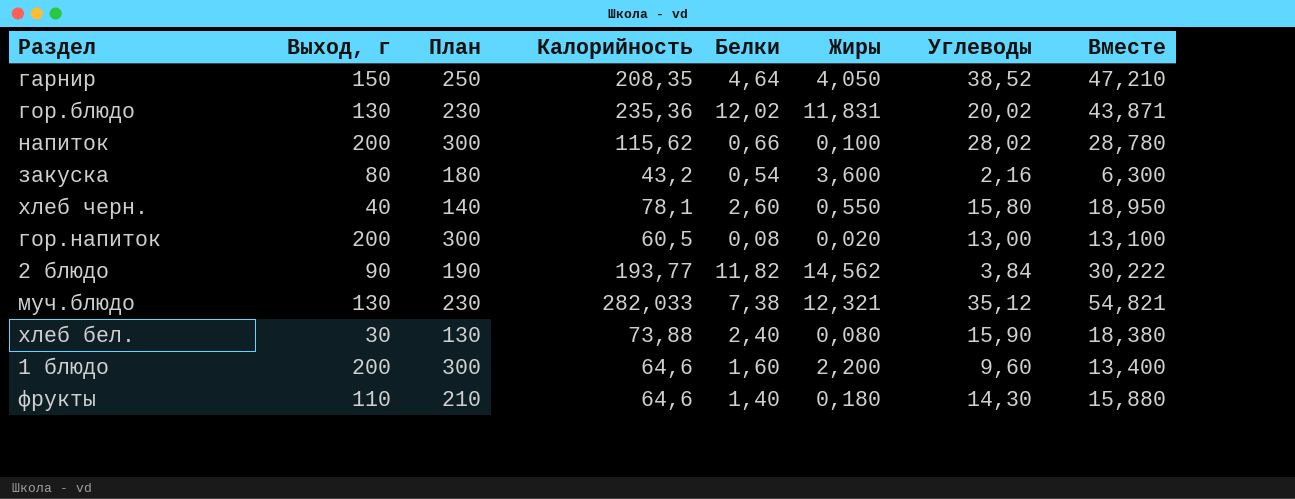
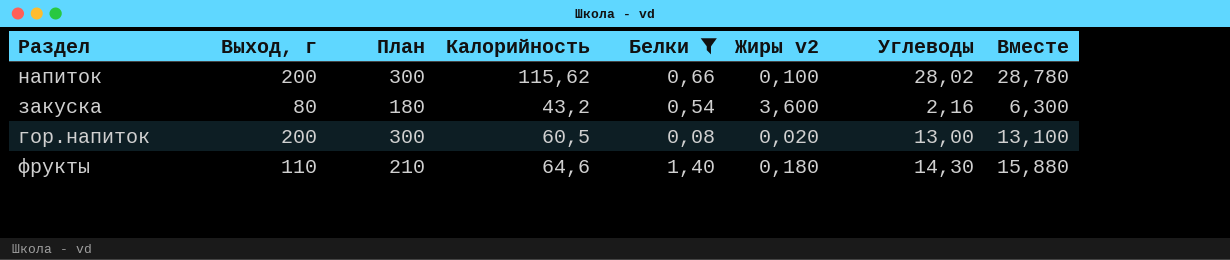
filter: none -> Белки <= 1,40
column name: Жиры -> Жиры v2

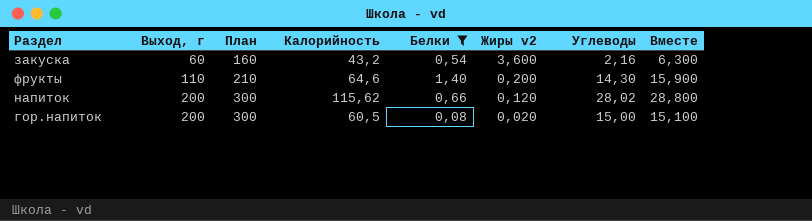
row order: none -> Выход, г ascending
закуска | Выход, г: 80 -> 60
закуска | План: 180 -> 160
фрукты | Жиры v2: 0,180 -> 0,200
фрукты | Вместе: 15,880 -> 15,900
напиток | Жиры v2: 0,100 -> 0,120
напиток | Вместе: 28,780 -> 28,800
гор.напиток | Углеводы: 13,00 -> 15,00
гор.напиток | Вместе: 13,100 -> 15,100

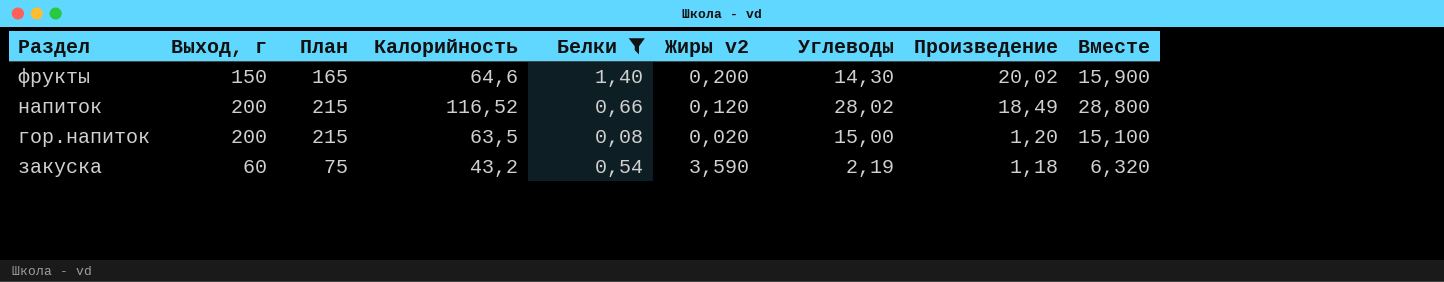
row order: Выход, г ascending -> Произведение descending
column План | formula: [Выход, г] + 100 -> [Выход, г] + 15
column Произведение | formula: none -> [Белки] * [Углеводы]
фрукты | Выход, г: 110 -> 150
напиток | Калорийность: 115,62 -> 116,52
гор.напиток | Калорийность: 60,5 -> 63,5
закуска | Жиры v2: 3,600 -> 3,590
закуска | Углеводы: 2,16 -> 2,19
закуска | Вместе: 6,300 -> 6,320

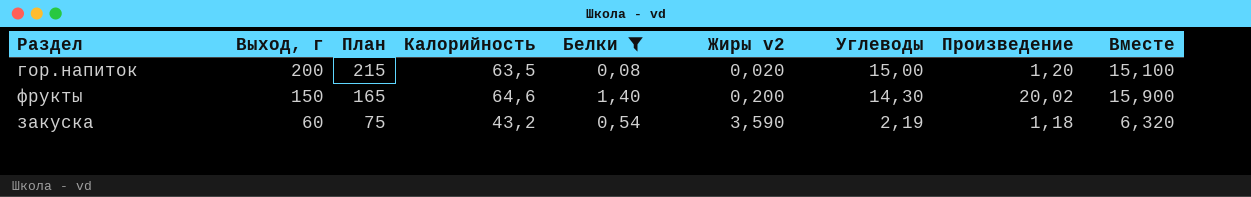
row order: Произведение descending -> Выход, г descending
row напиток: 200 | 215 | 116,52 | 0,66 | 0,120 | 28,02 | 18,49 | 28,800 -> none

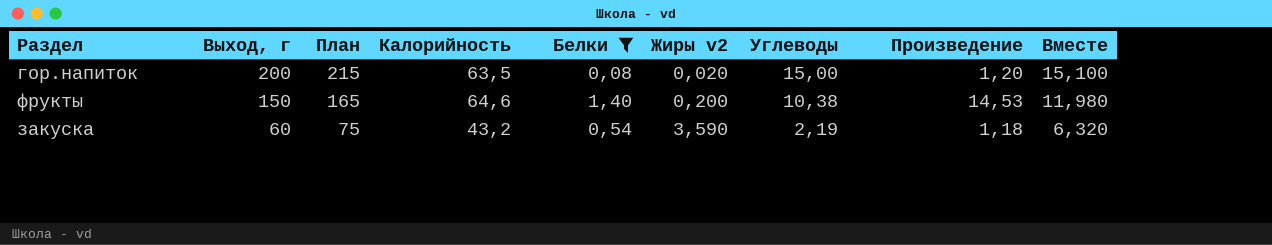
фрукты | Углеводы: 14,30 -> 10,38
фрукты | Произведение: 20,02 -> 14,53
фрукты | Вместе: 15,900 -> 11,980

